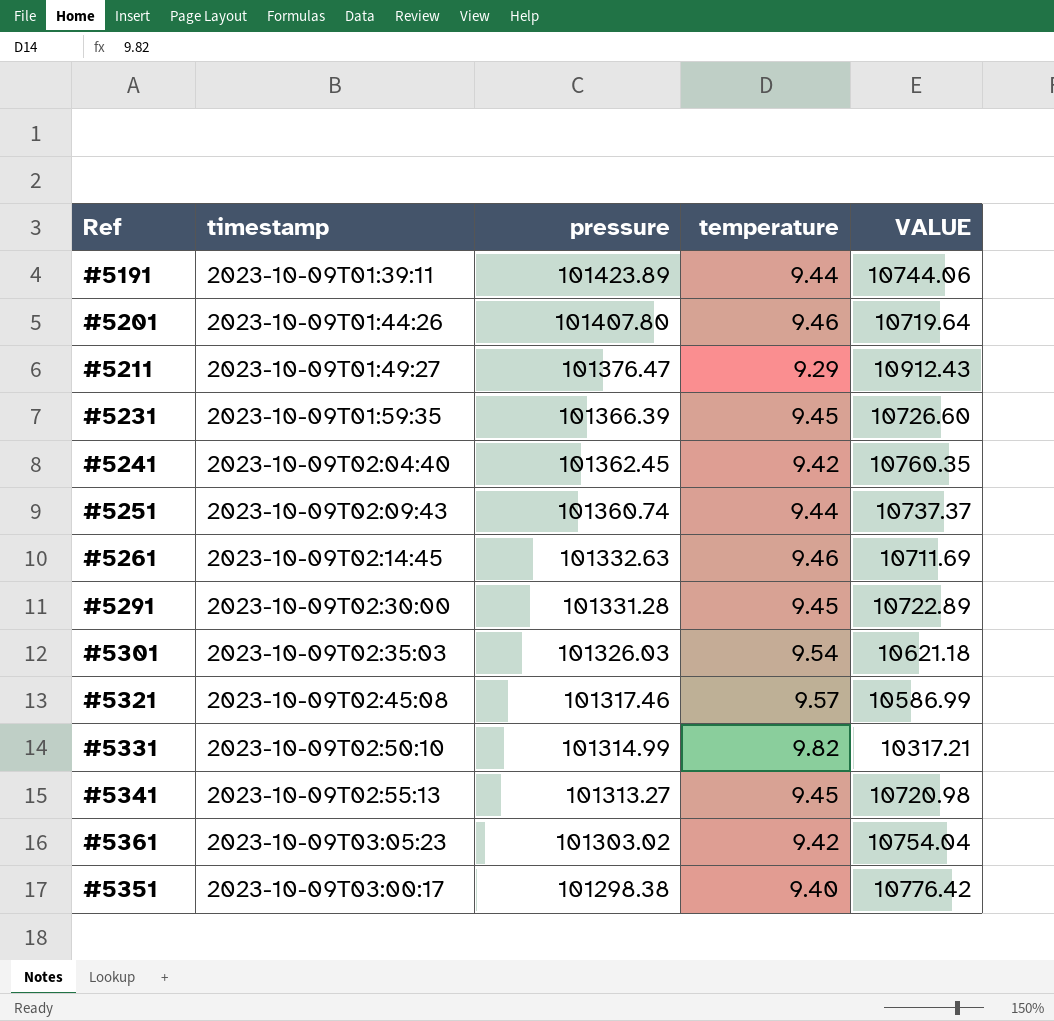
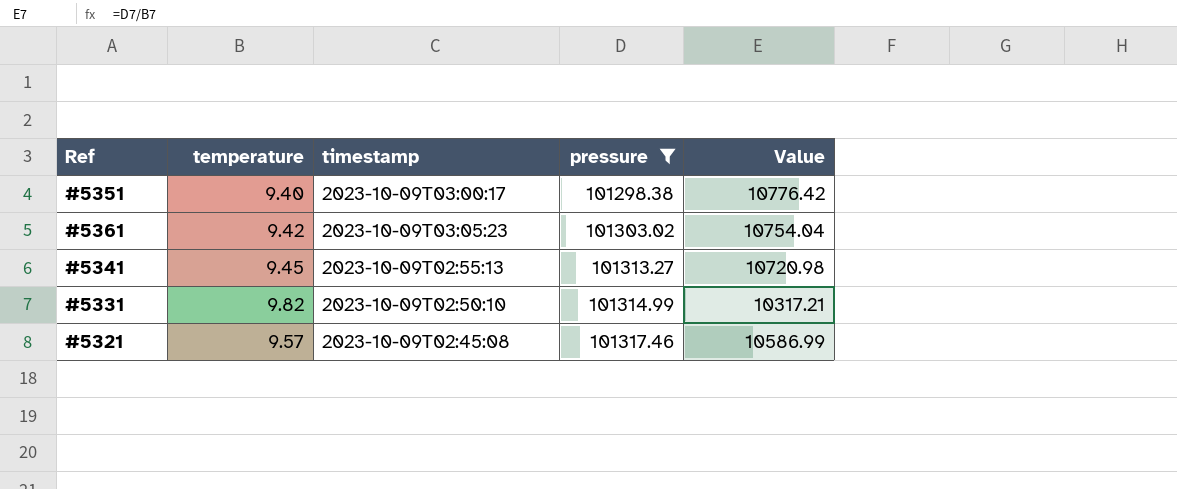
filter: none -> pressure <= 101317.46
row order: pressure descending -> pressure ascending
column temperature | position: 4 -> 2
column name: VALUE -> Value

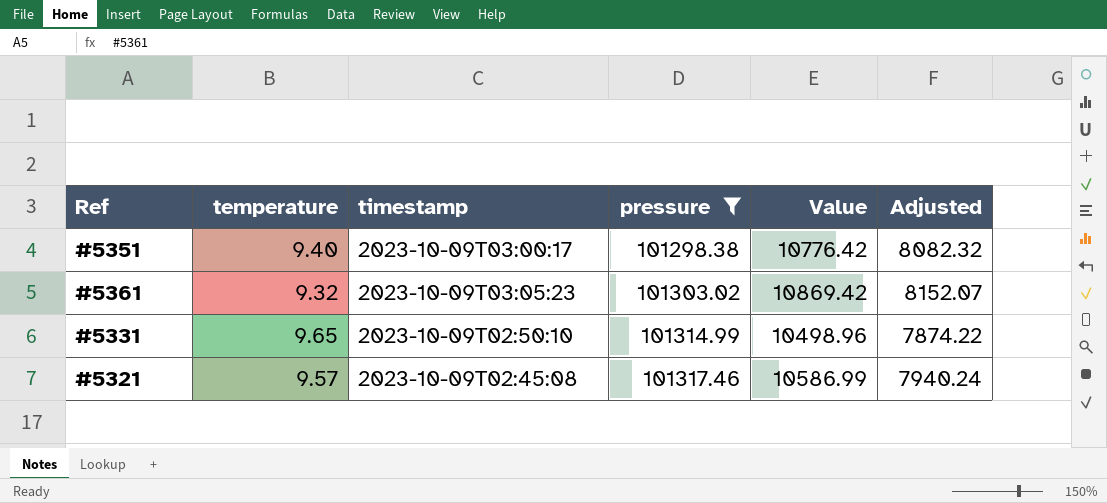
column Adjusted | formula: none -> [Value] * 0.75
row #5341: 9.45 | 2023-10-09T02:55:13 | 101313.27 | 10720.98 -> none
#5361 | temperature: 9.42 -> 9.32
#5361 | Value: 10754.04 -> 10869.42
#5331 | temperature: 9.82 -> 9.65
#5331 | Value: 10317.21 -> 10498.96

